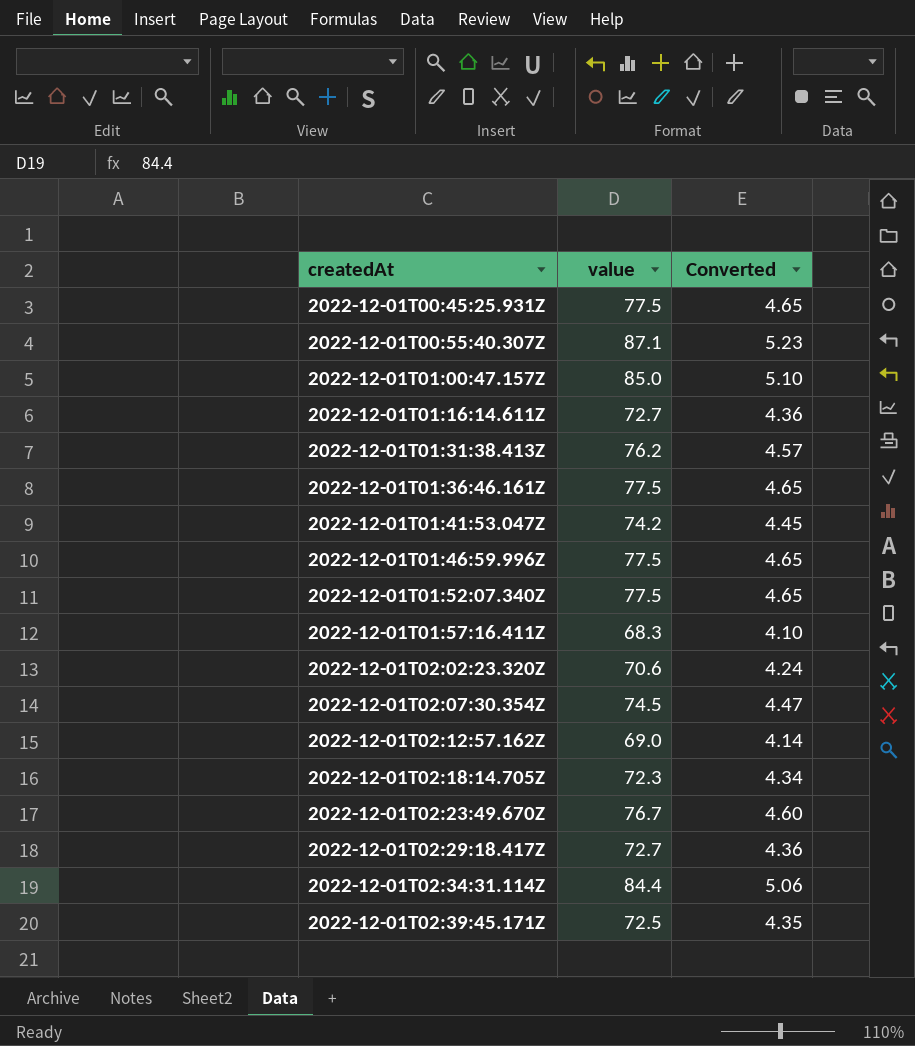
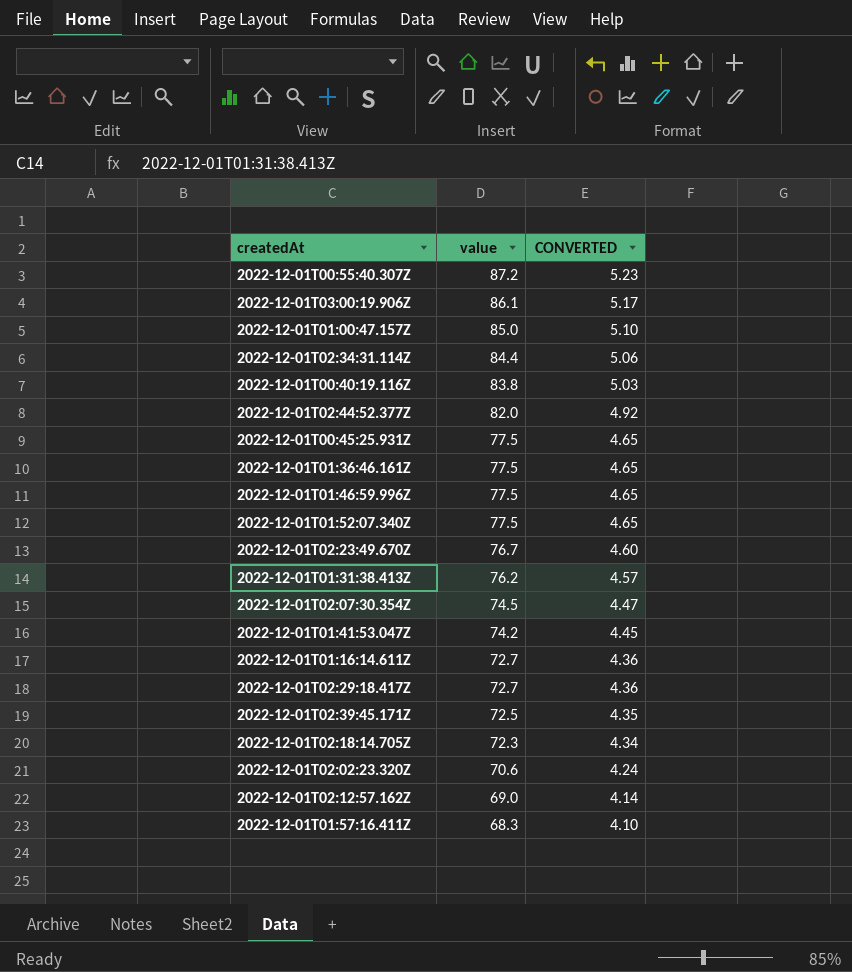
row order: createdAt ascending -> value descending
column name: Converted -> CONVERTED
2022-12-01T00:55:40.307Z | value: 87.1 -> 87.2
row 2022-12-01T03:00:19.906Z: none -> 86.1 | 5.17
row 2022-12-01T00:40:19.116Z: none -> 83.8 | 5.03
row 2022-12-01T02:44:52.377Z: none -> 82.0 | 4.92

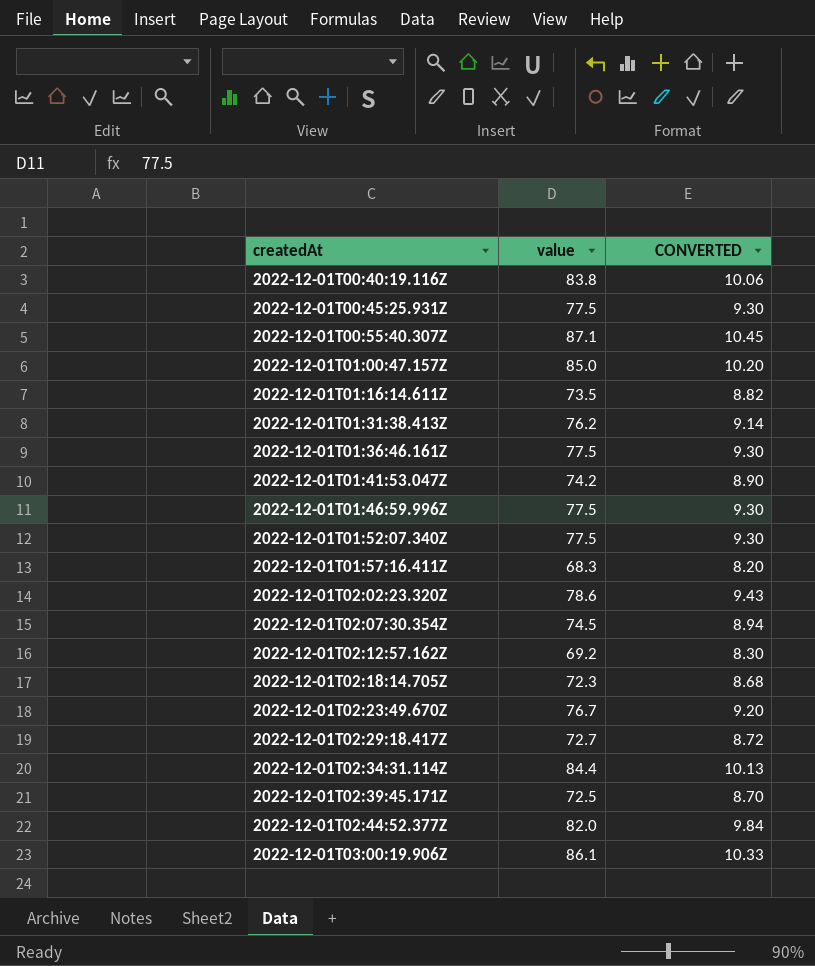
row order: value descending -> createdAt ascending
column CONVERTED | formula: [value] * 0.06 -> [value] * 0.12
2022-12-01T00:55:40.307Z | value: 87.2 -> 87.1
2022-12-01T01:16:14.611Z | value: 72.7 -> 73.5
2022-12-01T02:02:23.320Z | value: 70.6 -> 78.6
2022-12-01T02:12:57.162Z | value: 69.0 -> 69.2

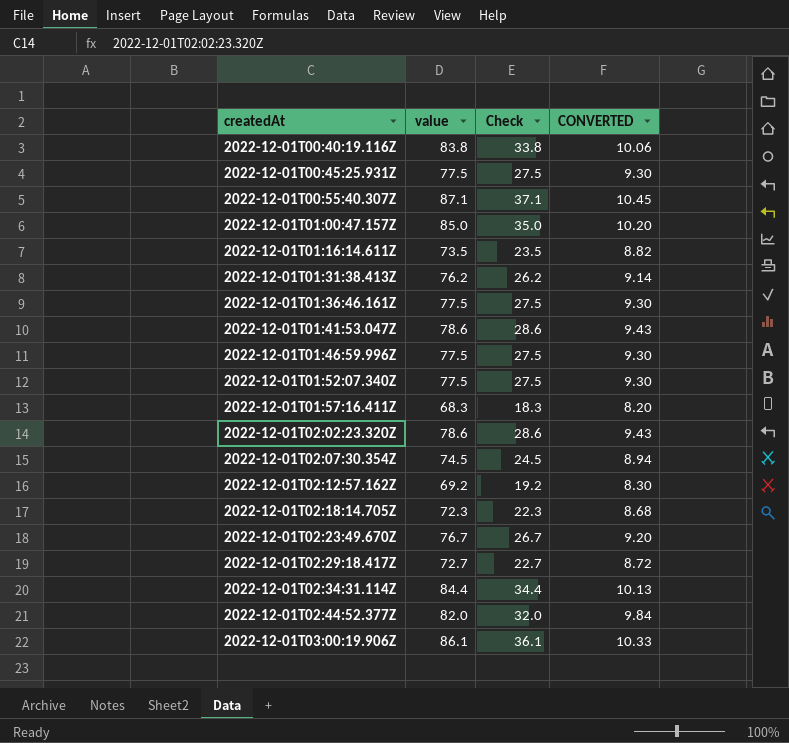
column Check | formula: none -> [value] - 50
row 2022-12-01T02:39:45.171Z: 72.5 | 8.70 -> none
2022-12-01T01:41:53.047Z | value: 74.2 -> 78.6
2022-12-01T01:41:53.047Z | CONVERTED: 8.90 -> 9.43

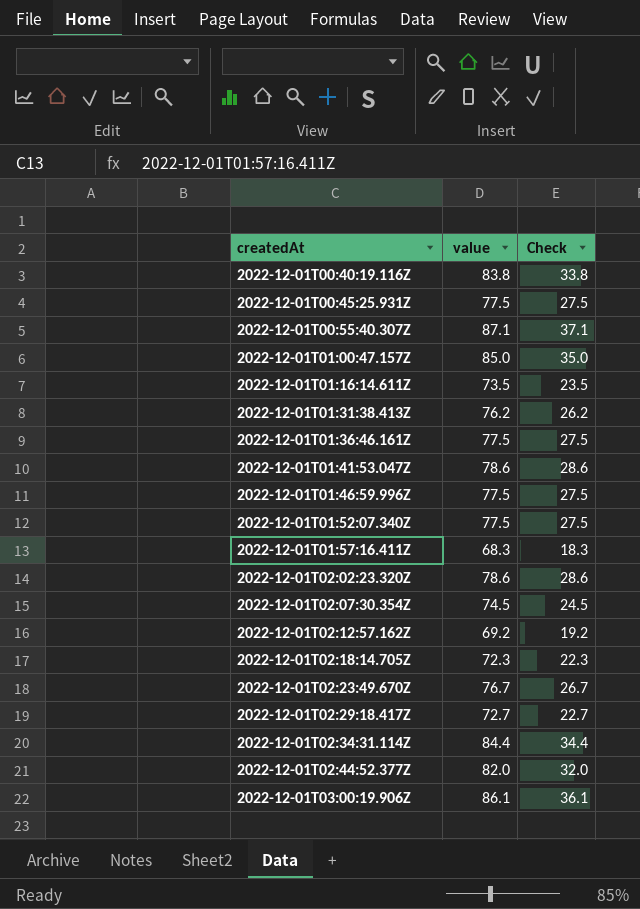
column CONVERTED | formula: [value] * 0.12 -> none

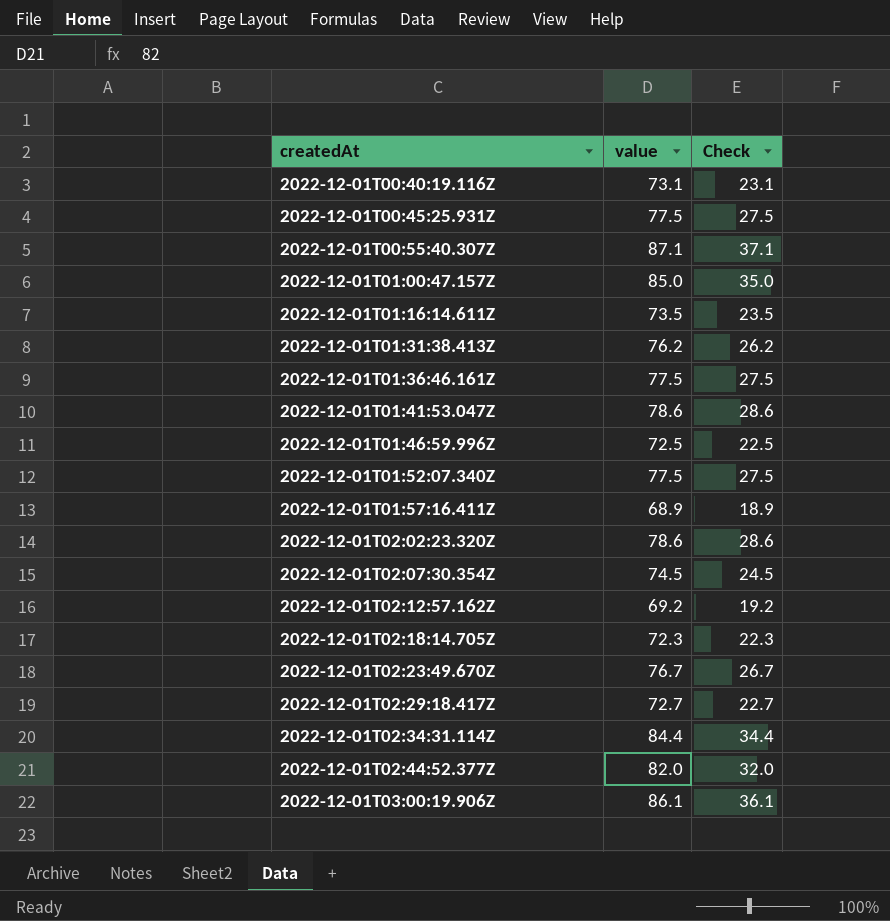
2022-12-01T00:40:19.116Z | value: 83.8 -> 73.1
2022-12-01T00:40:19.116Z | Check: 33.8 -> 23.1
2022-12-01T01:46:59.996Z | value: 77.5 -> 72.5
2022-12-01T01:46:59.996Z | Check: 27.5 -> 22.5
2022-12-01T01:57:16.411Z | value: 68.3 -> 68.9
2022-12-01T01:57:16.411Z | Check: 18.3 -> 18.9

